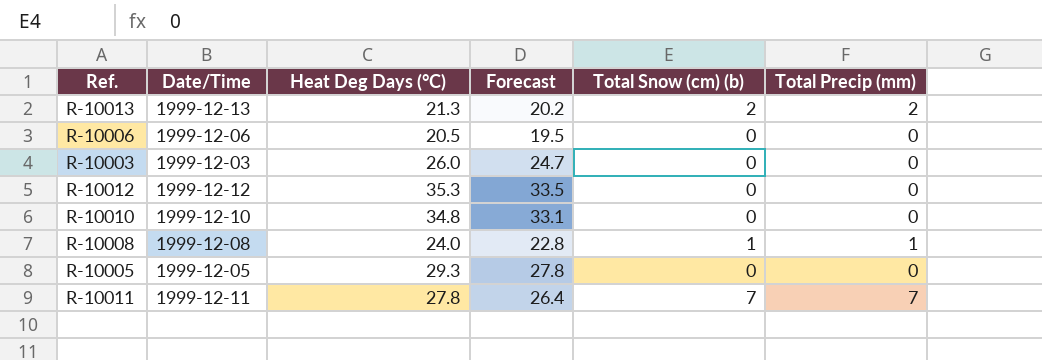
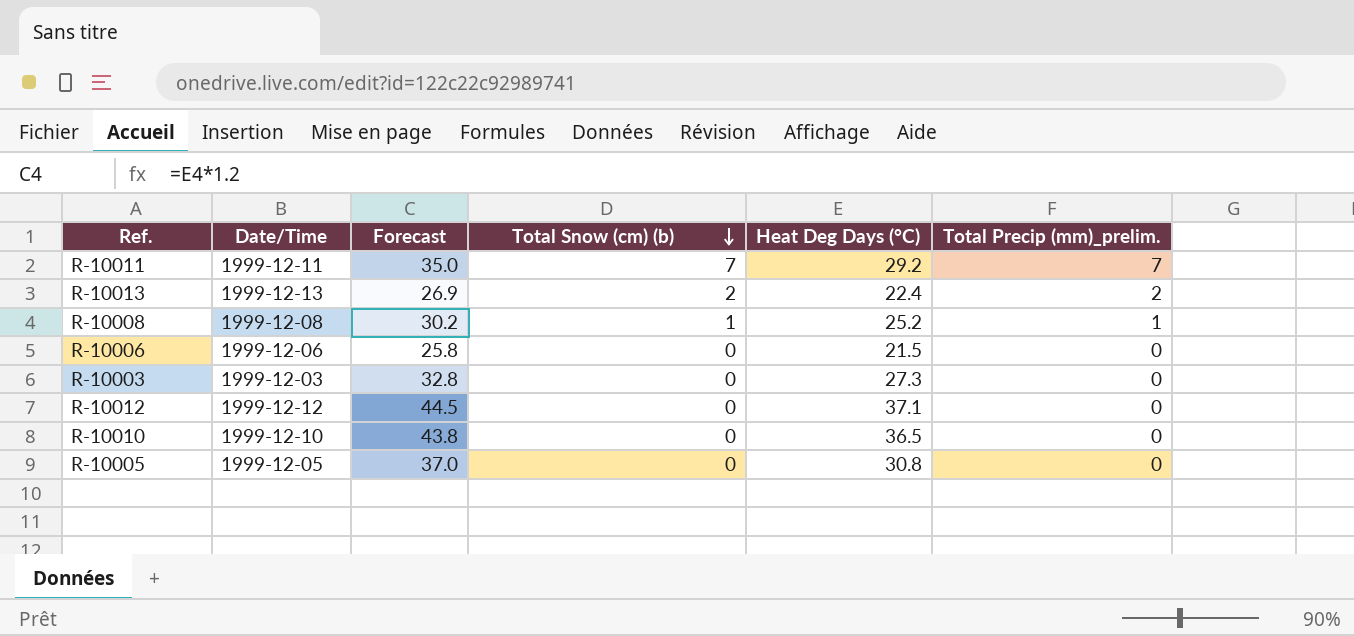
row order: none -> Total Snow (cm) (b) descending
column Forecast | formula: [Heat Deg Days (°C)] * 0.95 -> [Heat Deg Days (°C)] * 1.2
column Heat Deg Days (°C) | position: 3 -> 5
column name: Total Precip (mm) -> Total Precip (mm)_prelim.
R-10011 | Heat Deg Days (°C): 27.8 -> 29.2
R-10013 | Heat Deg Days (°C): 21.3 -> 22.4
R-10008 | Heat Deg Days (°C): 24.0 -> 25.2
R-10006 | Heat Deg Days (°C): 20.5 -> 21.5
R-10003 | Heat Deg Days (°C): 26.0 -> 27.3
R-10012 | Heat Deg Days (°C): 35.3 -> 37.1
R-10010 | Heat Deg Days (°C): 34.8 -> 36.5
R-10005 | Heat Deg Days (°C): 29.3 -> 30.8

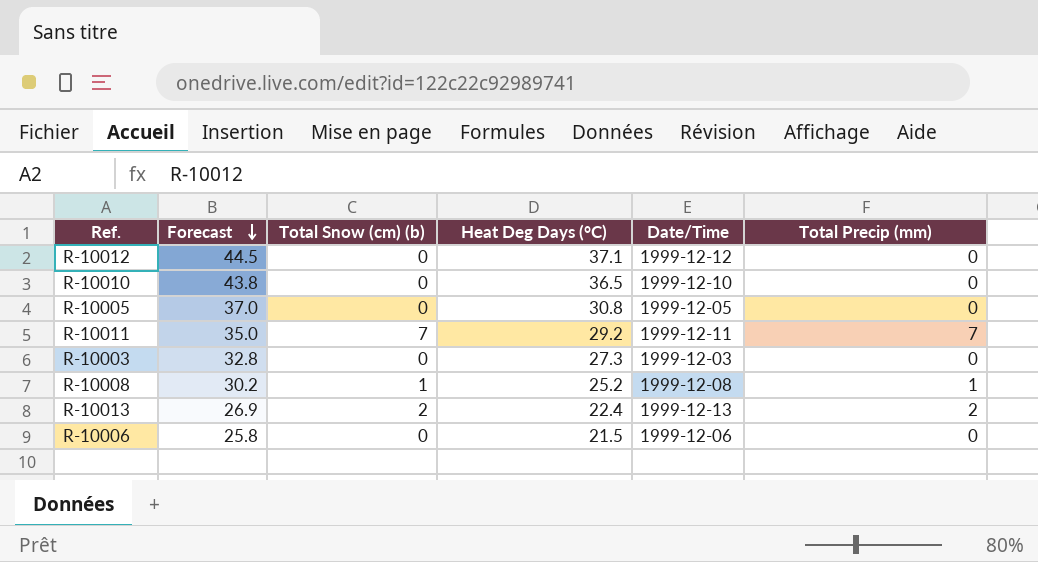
row order: Total Snow (cm) (b) descending -> Forecast descending
column Date/Time | position: 2 -> 5
column name: Total Precip (mm)_prelim. -> Total Precip (mm)

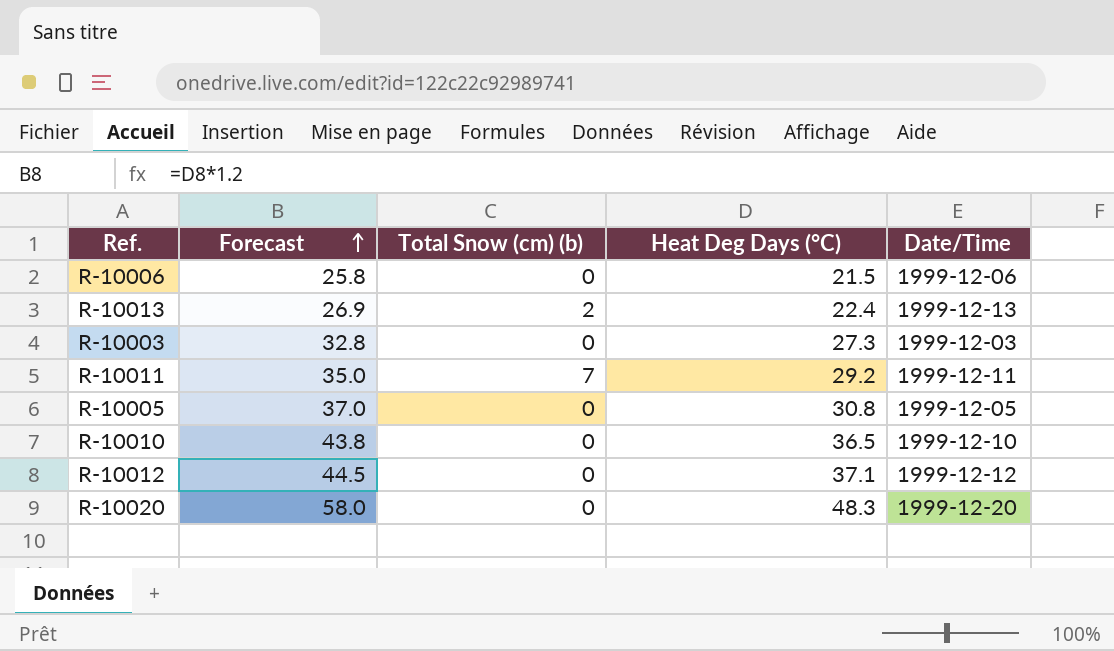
row order: Forecast descending -> Forecast ascending
column Total Precip (mm) | position: 6 -> none
row R-10008: 30.2 | 1 | 25.2 | 1999-12-08 | 1 -> none
row R-10020: none -> 58.0 | 0 | 48.3 | 1999-12-20

